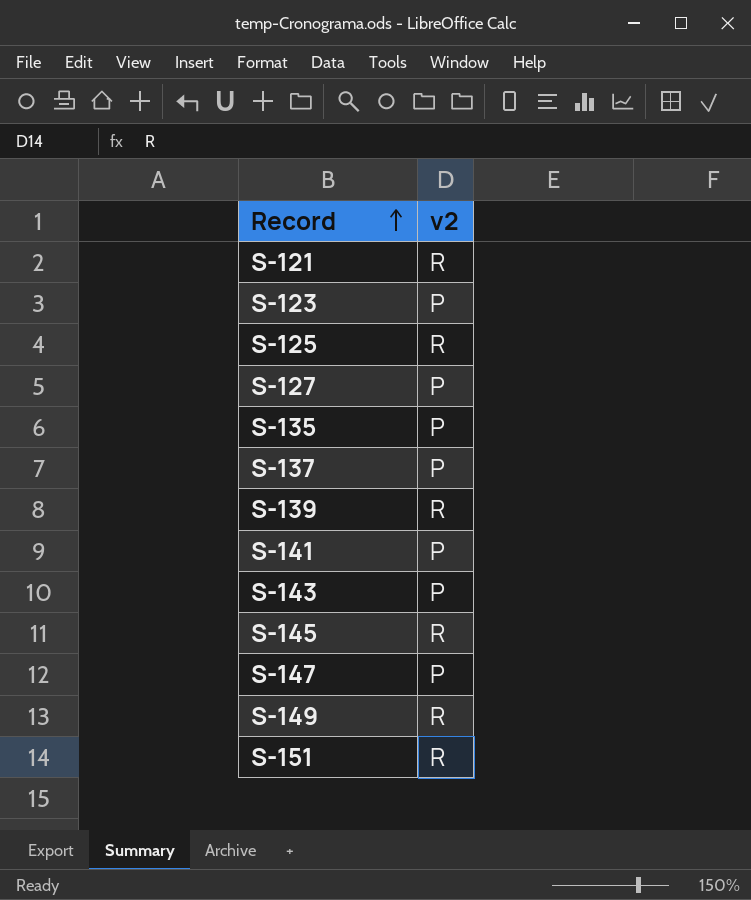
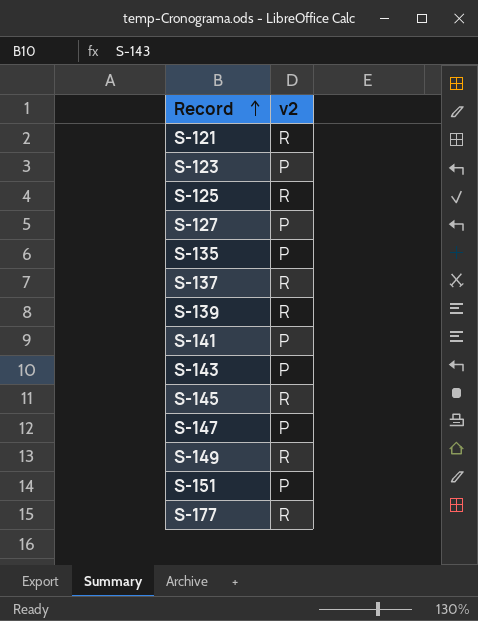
S-137 | v2: P -> R
S-151 | v2: R -> P
row S-177: none -> R

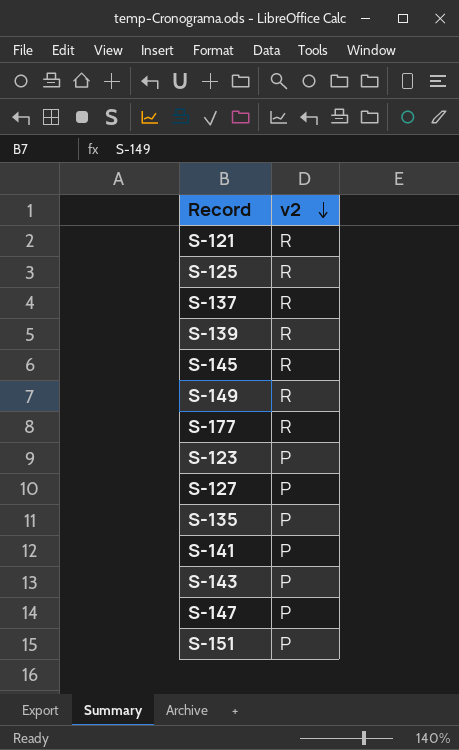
row order: Record ascending -> v2 descending

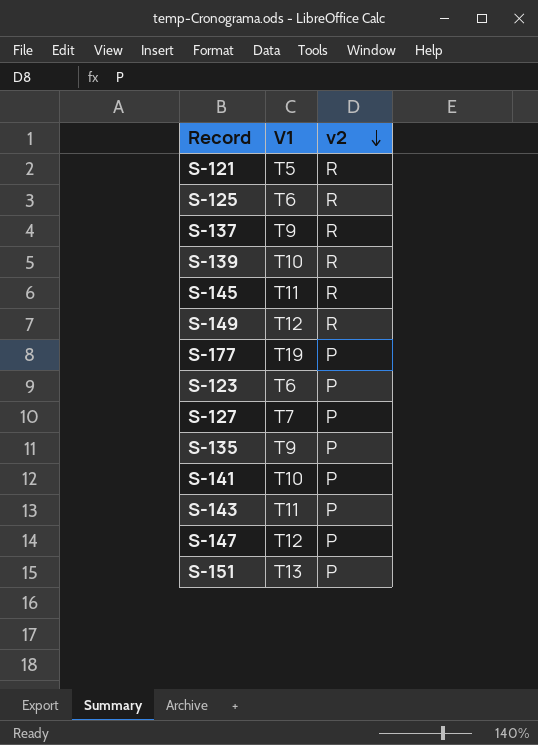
column V1 | position: none -> 2
S-177 | v2: R -> P

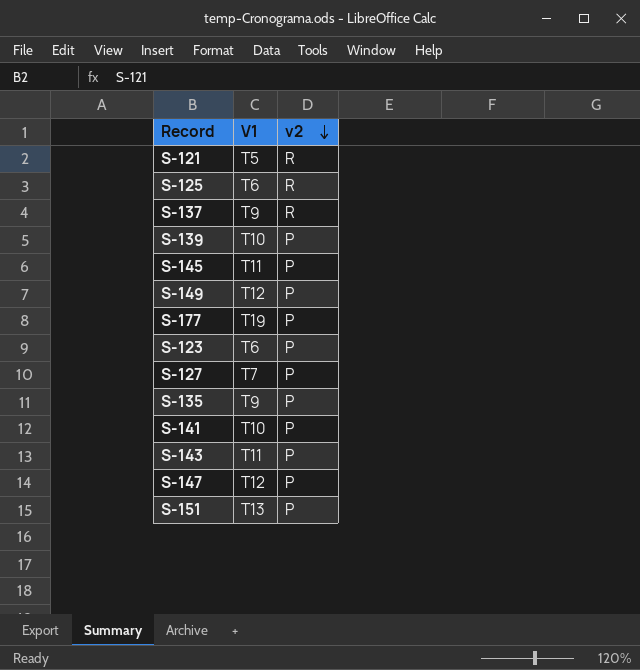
S-139 | v2: R -> P
S-145 | v2: R -> P
S-149 | v2: R -> P

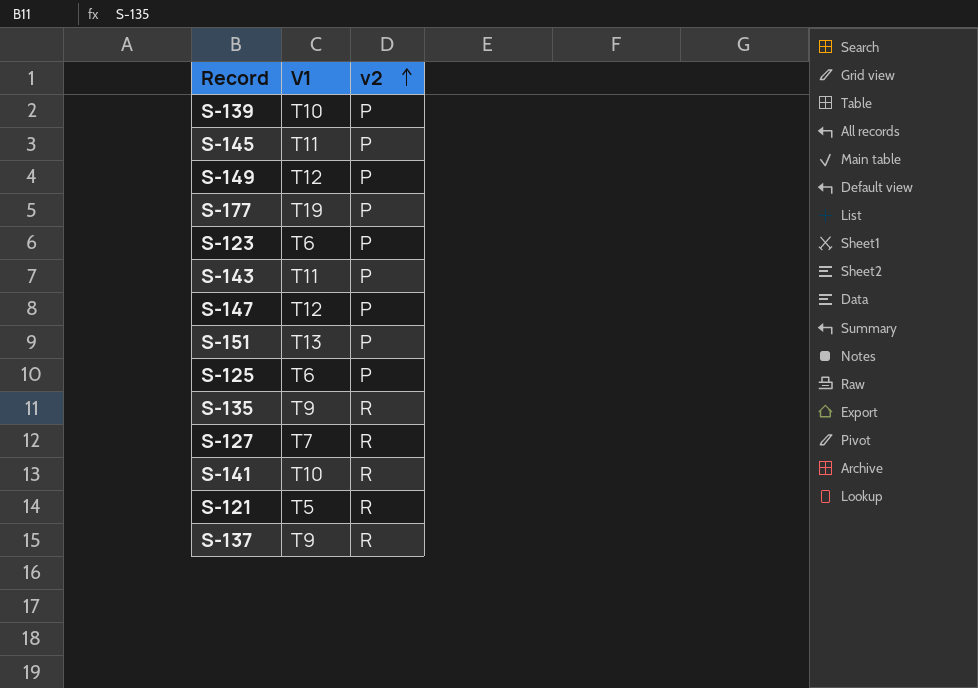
row order: v2 descending -> v2 ascending
S-125 | v2: R -> P
S-135 | v2: P -> R
S-127 | v2: P -> R
S-141 | v2: P -> R

